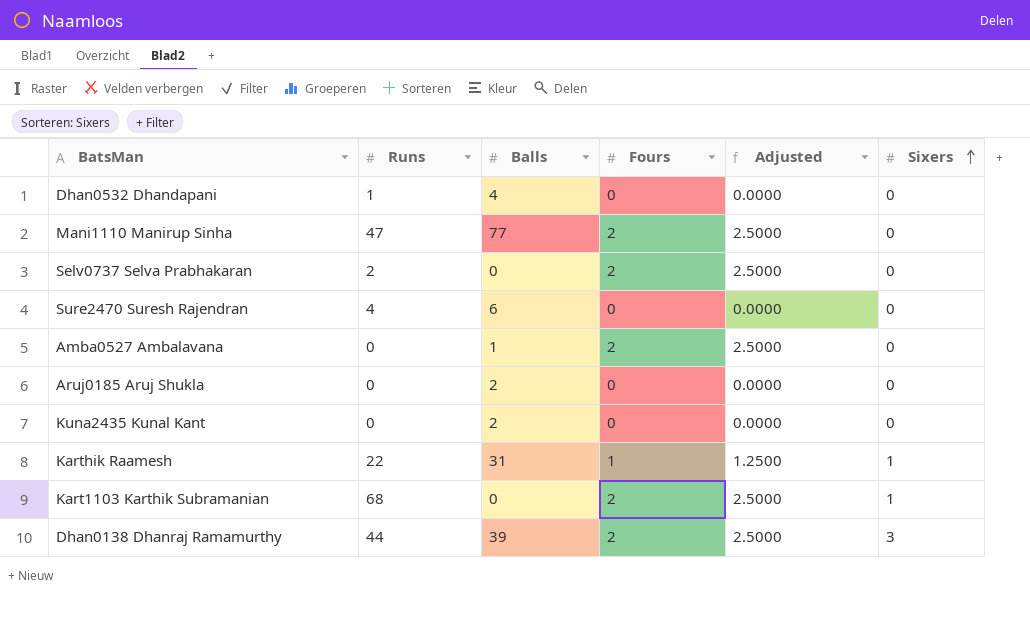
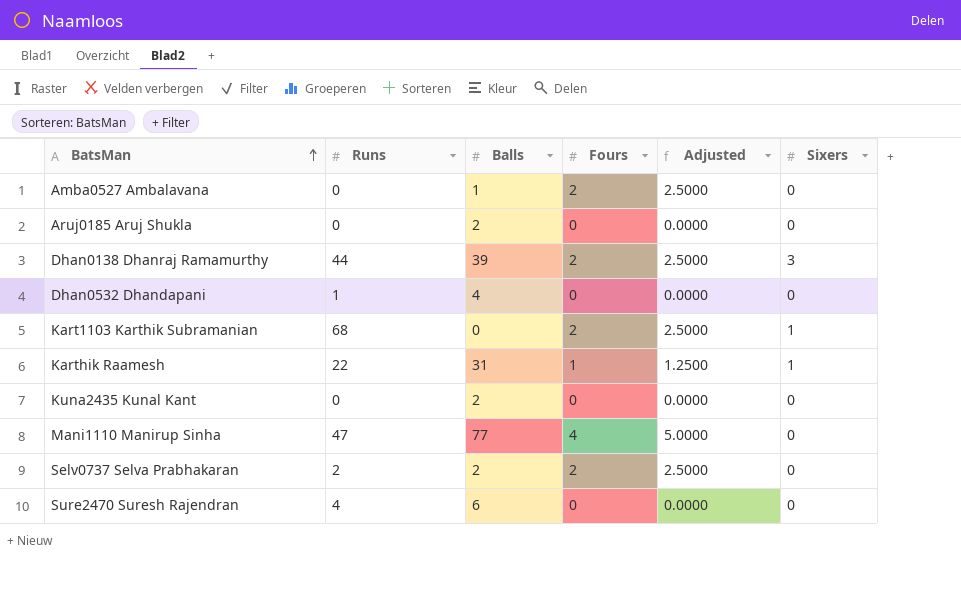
row order: Sixers ascending -> BatsMan ascending
Mani1110 Manirup Sinha | Fours: 2 -> 4
Mani1110 Manirup Sinha | Adjusted: 2.5000 -> 5.0000
Selv0737 Selva Prabhakaran | Balls: 0 -> 2

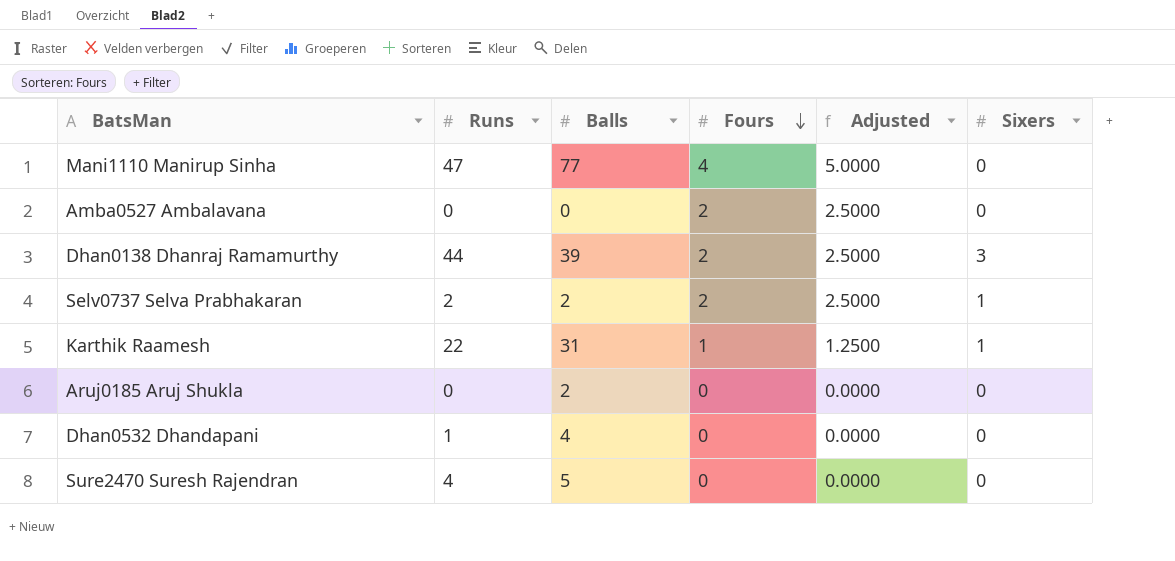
row order: BatsMan ascending -> Fours descending
row Kart1103 Karthik Subramanian: 68 | 0 | 2 | 2.5000 | 1 -> none
row Kuna2435 Kunal Kant: 0 | 2 | 0 | 0.0000 | 0 -> none
Amba0527 Ambalavana | Balls: 1 -> 0
Selv0737 Selva Prabhakaran | Sixers: 0 -> 1
Sure2470 Suresh Rajendran | Balls: 6 -> 5

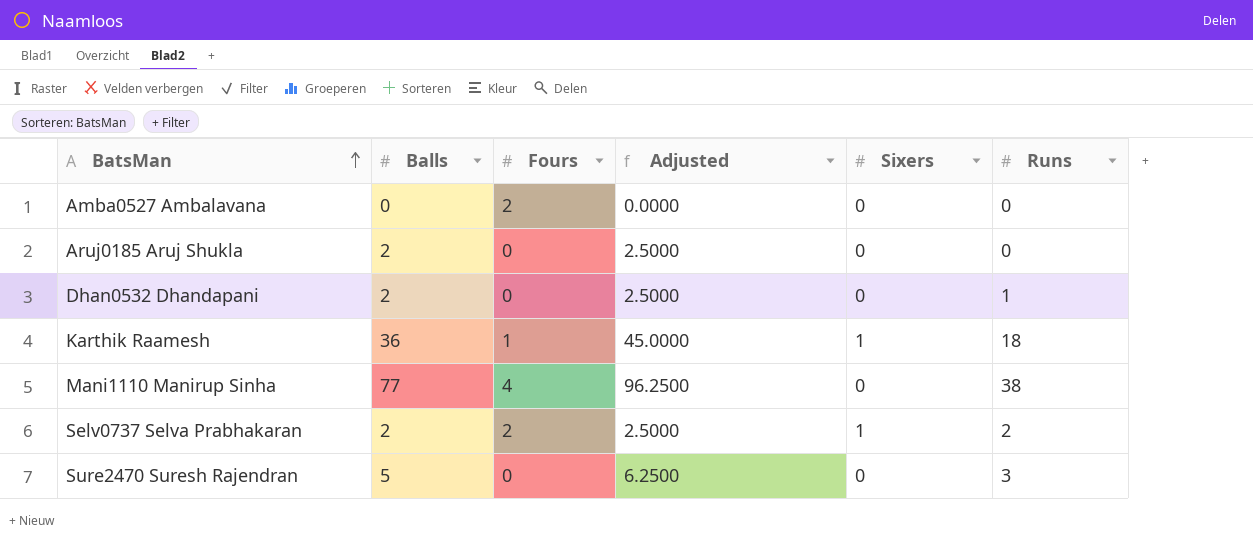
row order: Fours descending -> BatsMan ascending
column Adjusted | formula: [Fours] * 1.25 -> [Balls] * 1.25
column Runs | position: 2 -> 6
row Dhan0138 Dhanraj Ramamurthy: 44 | 39 | 2 | 2.5000 | 3 -> none
Dhan0532 Dhandapani | Balls: 4 -> 2
Karthik Raamesh | Balls: 31 -> 36
Karthik Raamesh | Runs: 22 -> 18
Mani1110 Manirup Sinha | Runs: 47 -> 38
Sure2470 Suresh Rajendran | Runs: 4 -> 3

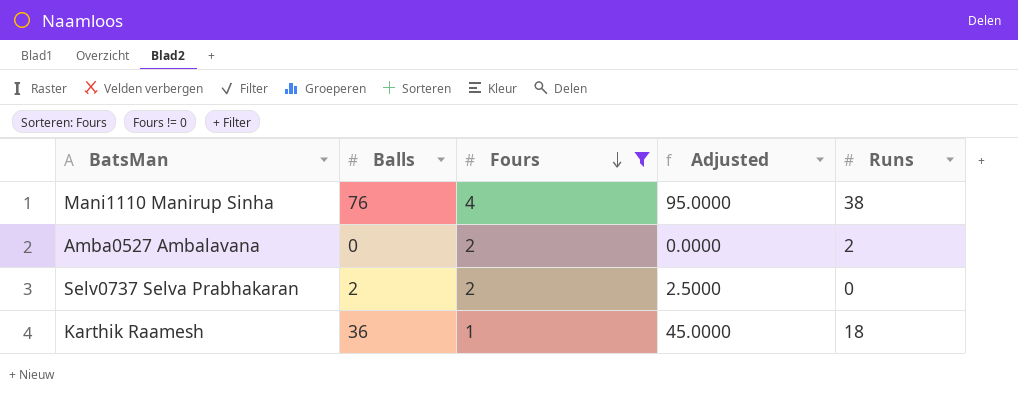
filter: none -> Fours != 0
row order: BatsMan ascending -> Fours descending
column Sixers | position: 5 -> none
Mani1110 Manirup Sinha | Balls: 77 -> 76
Mani1110 Manirup Sinha | Adjusted: 96.2500 -> 95.0000
Amba0527 Ambalavana | Runs: 0 -> 2
Selv0737 Selva Prabhakaran | Runs: 2 -> 0

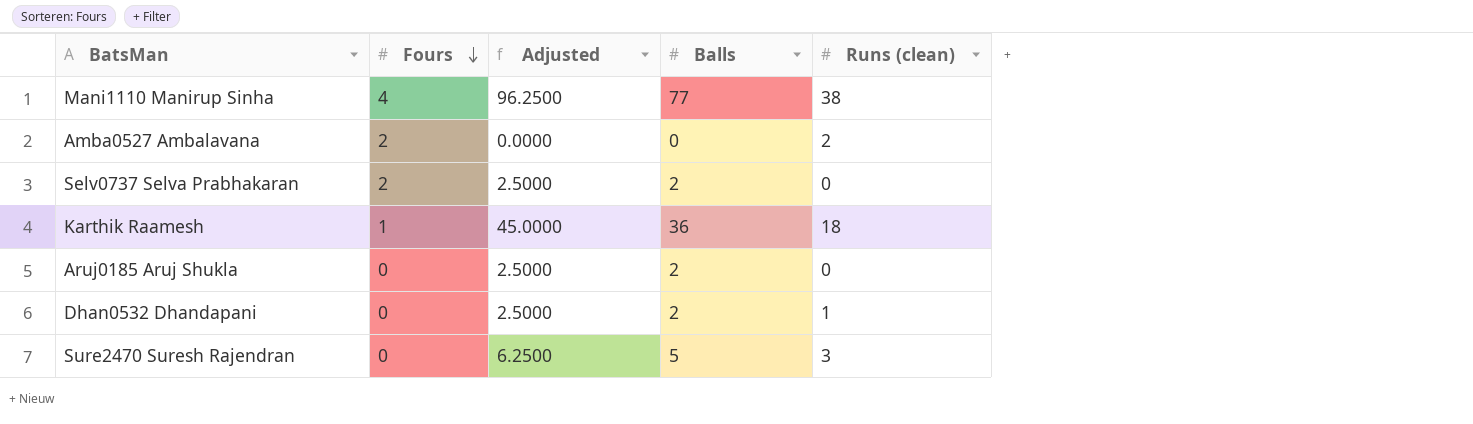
filter: Fours != 0 -> none
column Balls | position: 2 -> 4
column name: Runs -> Runs (clean)
Mani1110 Manirup Sinha | Adjusted: 95.0000 -> 96.2500
Mani1110 Manirup Sinha | Balls: 76 -> 77

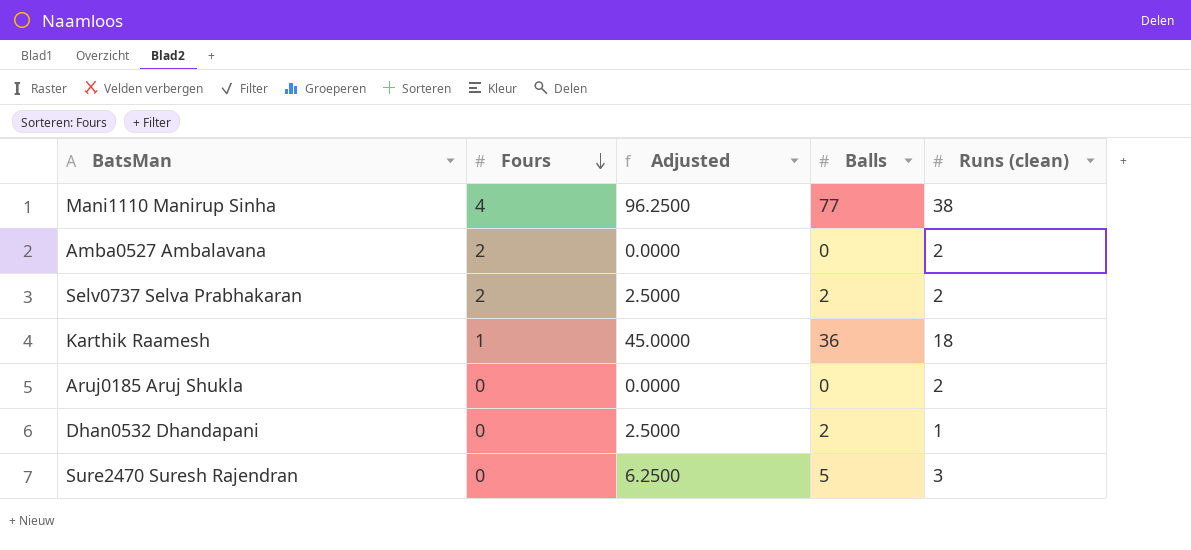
Selv0737 Selva Prabhakaran | Runs (clean): 0 -> 2
Aruj0185 Aruj Shukla | Adjusted: 2.5000 -> 0.0000
Aruj0185 Aruj Shukla | Balls: 2 -> 0
Aruj0185 Aruj Shukla | Runs (clean): 0 -> 2

